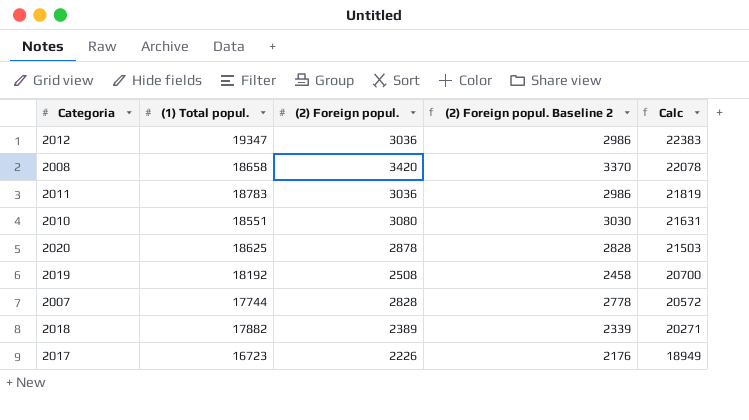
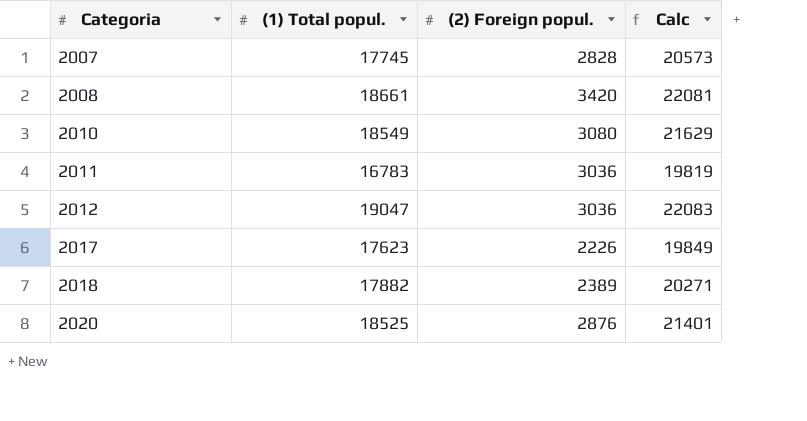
row order: Calc descending -> Categoria ascending
column (2) Foreign popul. Baseline 2 | formula: [(2) Foreign popul.] - 50 -> none
row 2019: 18192 | 2508 | 2458 | 20700 -> none
2007 | (1) Total popul.: 17744 -> 17745
2007 | Calc: 20572 -> 20573
2008 | (1) Total popul.: 18658 -> 18661
2008 | Calc: 22078 -> 22081
2010 | (1) Total popul.: 18551 -> 18549
2010 | Calc: 21631 -> 21629
2011 | (1) Total popul.: 18783 -> 16783
2011 | Calc: 21819 -> 19819
2012 | (1) Total popul.: 19347 -> 19047
2012 | Calc: 22383 -> 22083
2017 | (1) Total popul.: 16723 -> 17623
2017 | Calc: 18949 -> 19849
2020 | (1) Total popul.: 18625 -> 18525
2020 | (2) Foreign popul.: 2878 -> 2876
2020 | Calc: 21503 -> 21401

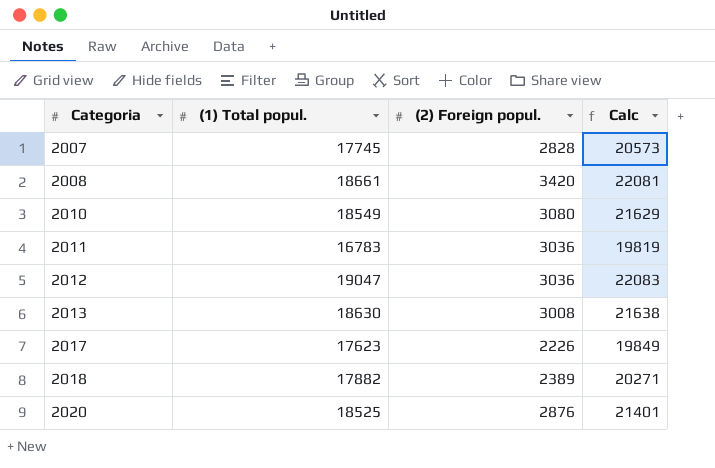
row 2013: none -> 18630 | 3008 | 21638

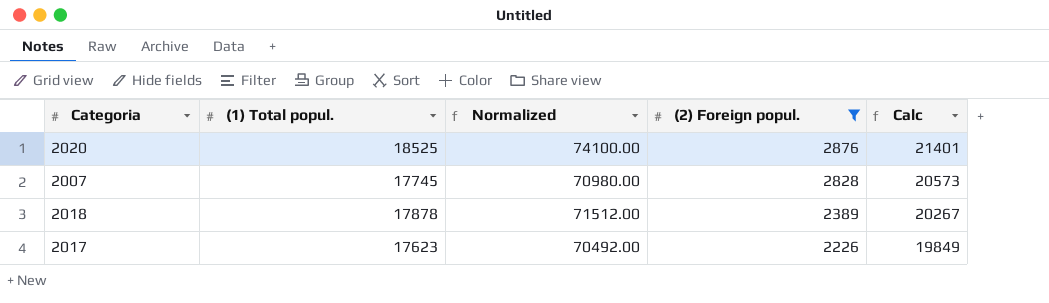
filter: none -> (2) Foreign popul. <= 2876
row order: Categoria ascending -> (2) Foreign popul. descending
column Normalized | formula: none -> [(1) Total popul.] * 4
2018 | (1) Total popul.: 17882 -> 17878
2018 | Calc: 20271 -> 20267

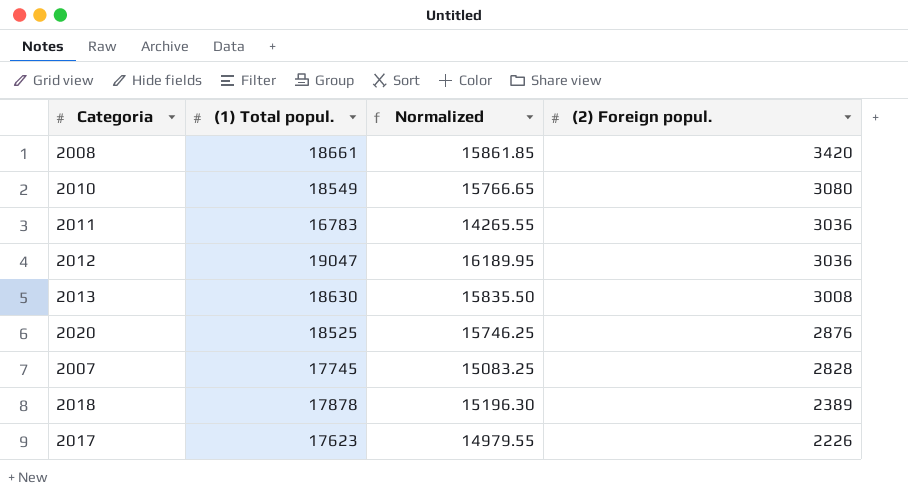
filter: (2) Foreign popul. <= 2876 -> none
column Calc | formula: [(1) Total popul.] + [(2) Foreign popul.] -> none
column Normalized | formula: [(1) Total popul.] * 4 -> [(1) Total popul.] * 0.85

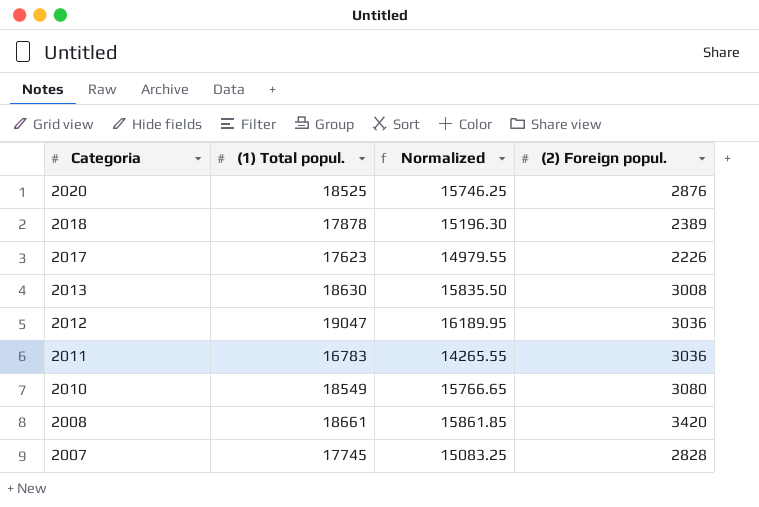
row order: (2) Foreign popul. descending -> Categoria descending

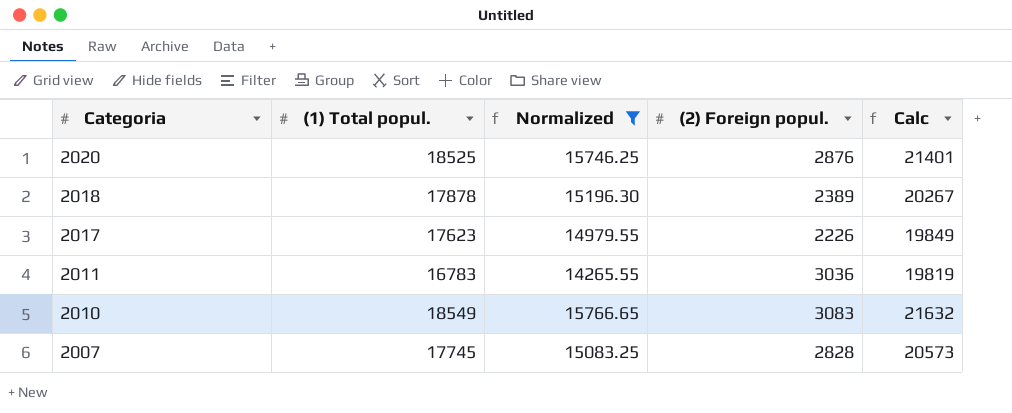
filter: none -> Normalized <= 15766.65
column Calc | formula: none -> [(1) Total popul.] + [(2) Foreign popul.]
2010 | (2) Foreign popul.: 3080 -> 3083

